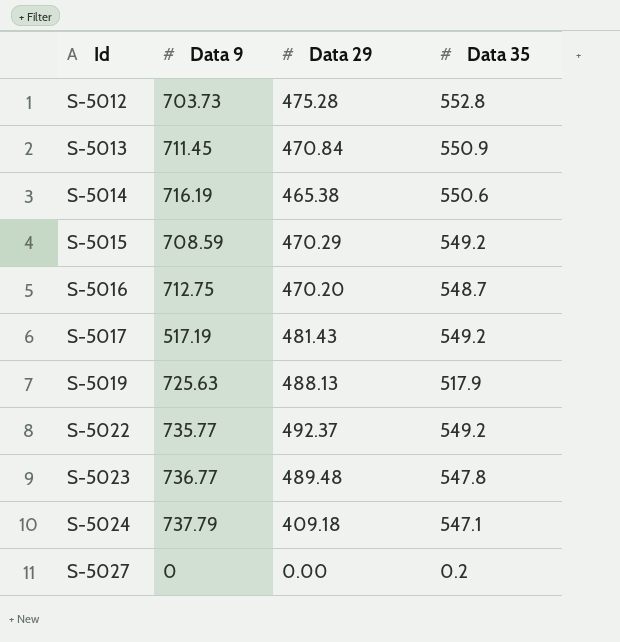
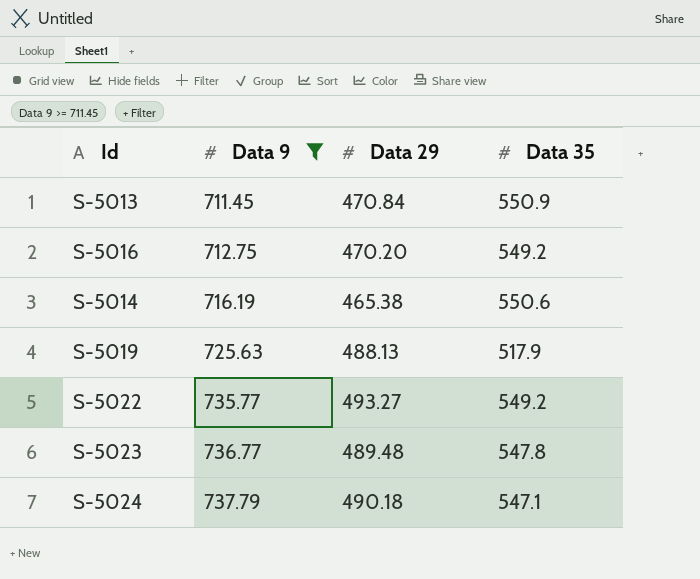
filter: none -> Data 9 >= 711.45
row order: Id ascending -> Data 9 ascending
S-5016 | Data 35: 548.7 -> 549.2
S-5022 | Data 29: 492.37 -> 493.27
S-5024 | Data 29: 409.18 -> 490.18

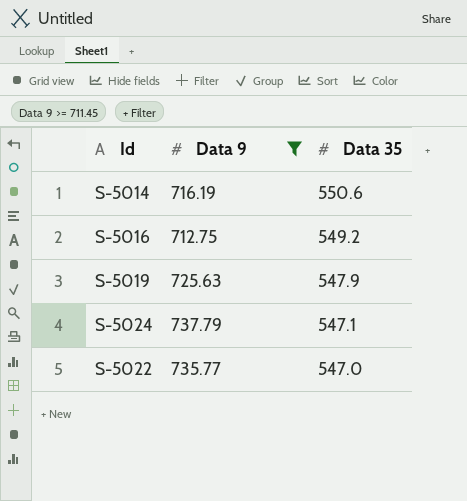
row order: Data 9 ascending -> Data 35 descending
column Data 29 | position: 3 -> none
row S-5013: 711.45 | 470.84 | 550.9 -> none
row S-5023: 736.77 | 489.48 | 547.8 -> none
S-5019 | Data 35: 517.9 -> 547.9
S-5022 | Data 35: 549.2 -> 547.0

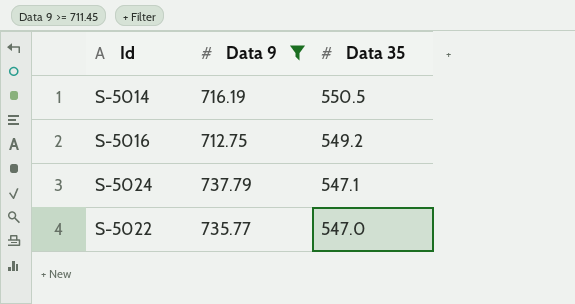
row S-5019: 725.63 | 547.9 -> none
S-5014 | Data 35: 550.6 -> 550.5

